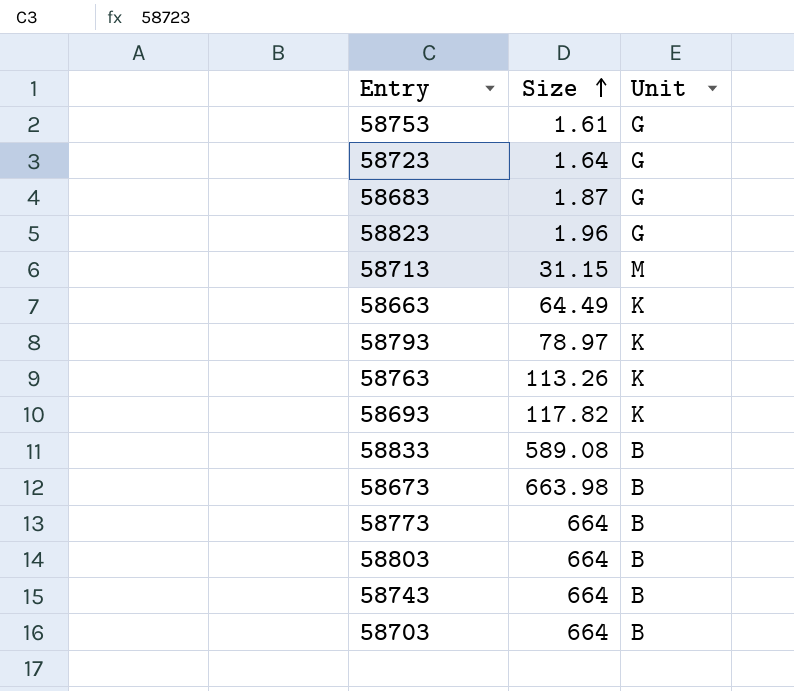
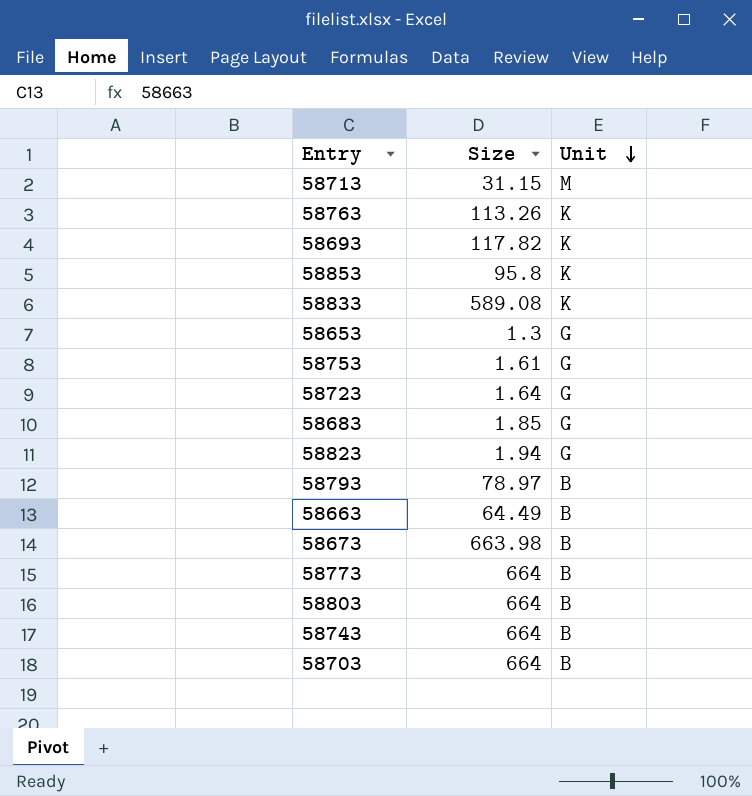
row order: Size ascending -> Unit descending
row 58853: none -> 95.8 | K
58833 | Unit: B -> K
row 58653: none -> 1.3 | G
58683 | Size: 1.87 -> 1.85
58823 | Size: 1.96 -> 1.94
58793 | Unit: K -> B
58663 | Unit: K -> B

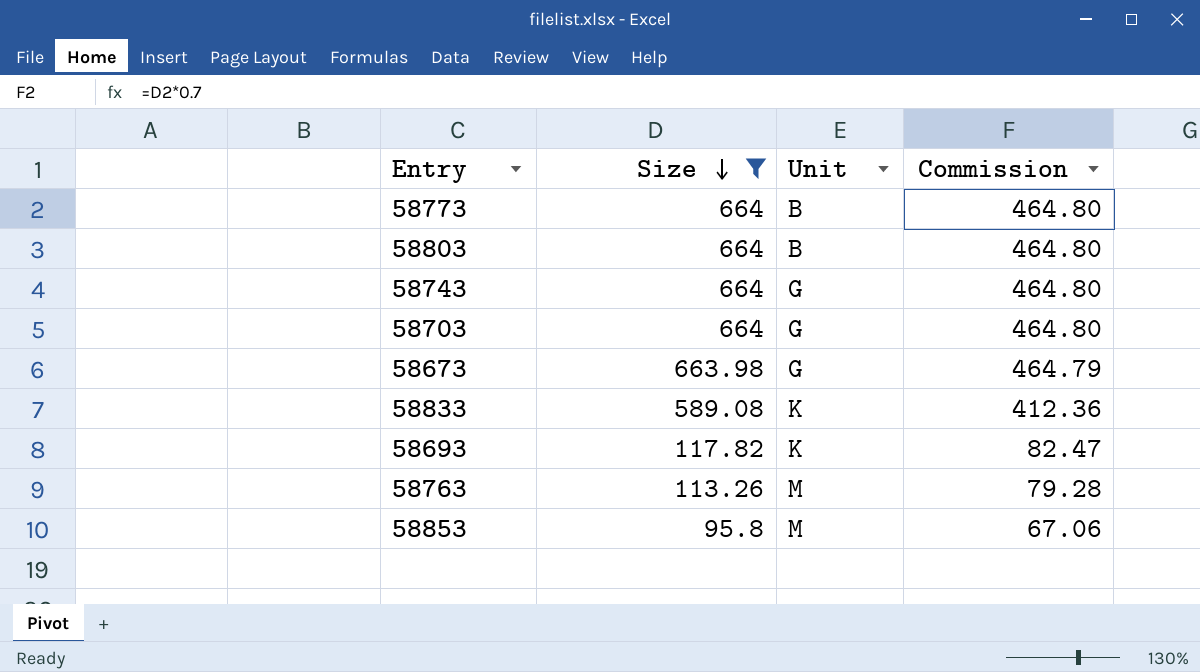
filter: none -> Size >= 95.8
row order: Unit descending -> Size descending
column Commission | formula: none -> [Size] * 0.7
58743 | Unit: B -> G
58703 | Unit: B -> G
58673 | Unit: B -> G
58763 | Unit: K -> M
58853 | Unit: K -> M

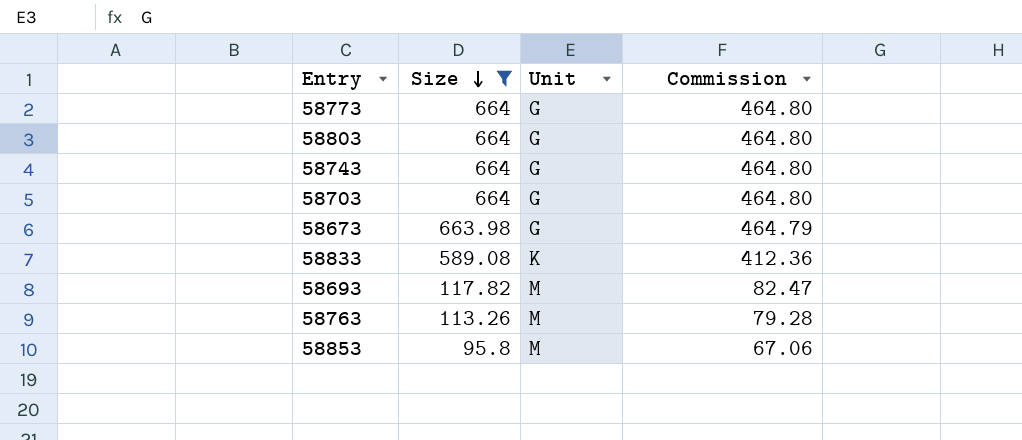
58773 | Unit: B -> G
58803 | Unit: B -> G
58693 | Unit: K -> M

